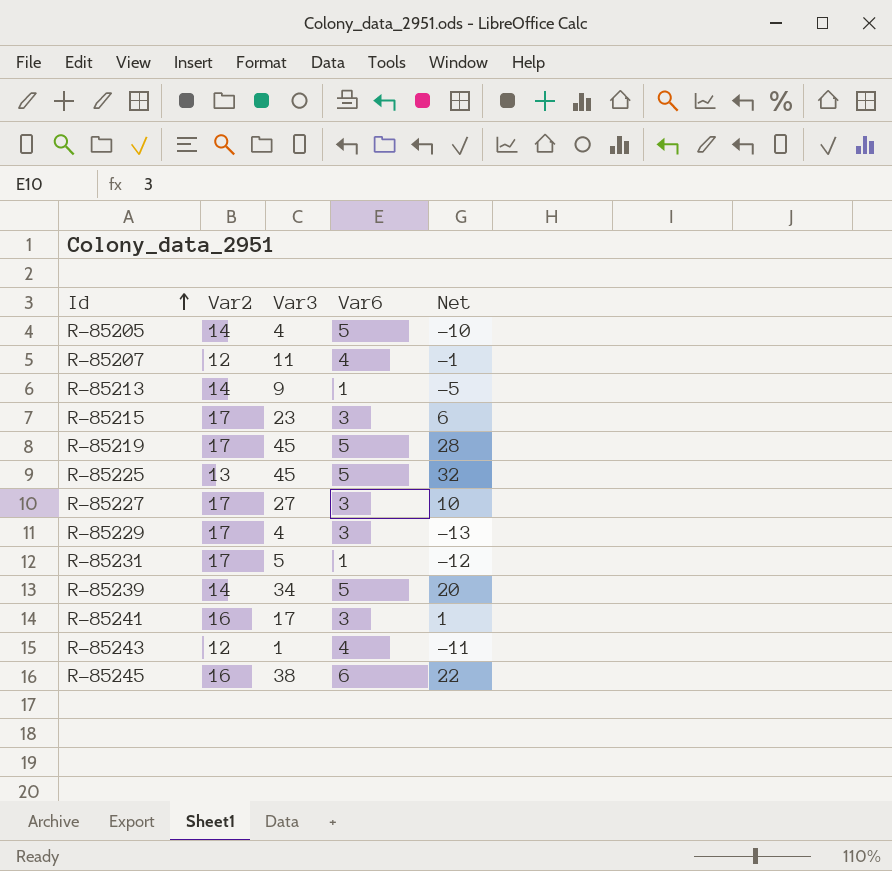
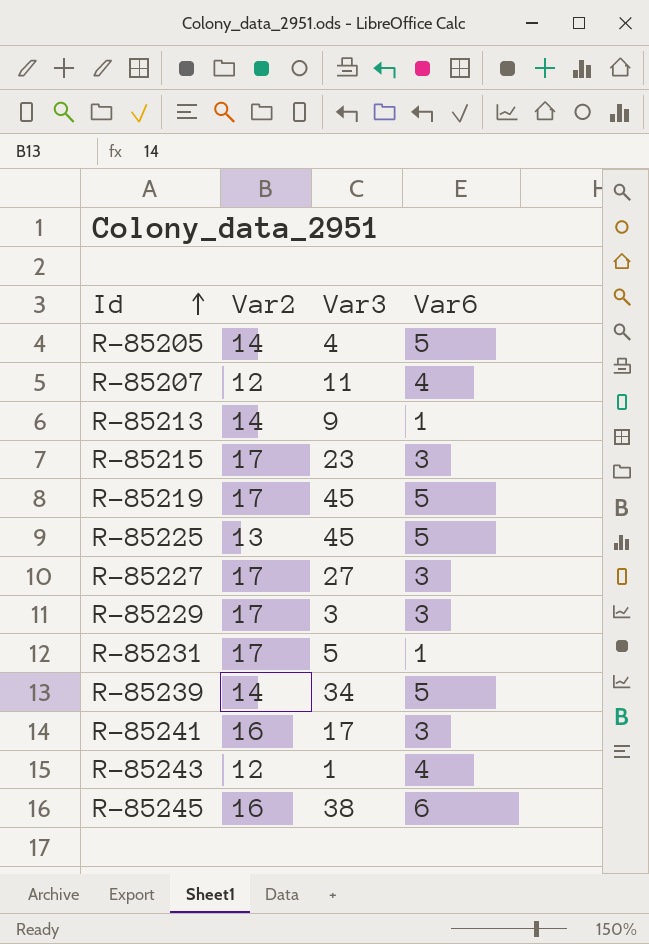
column Net | formula: [Var3] - [Var2] -> none
R-85229 | Var3: 4 -> 3

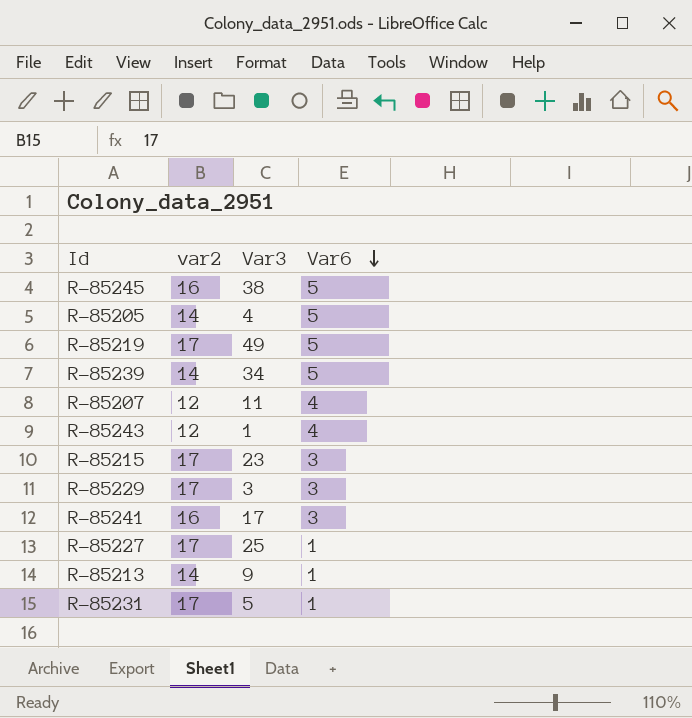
row order: Id ascending -> Var6 descending
column name: Var2 -> var2
row R-85225: 13 | 45 | 5 -> none
R-85245 | Var6: 6 -> 5
R-85219 | Var3: 45 -> 49
R-85227 | Var3: 27 -> 25
R-85227 | Var6: 3 -> 1

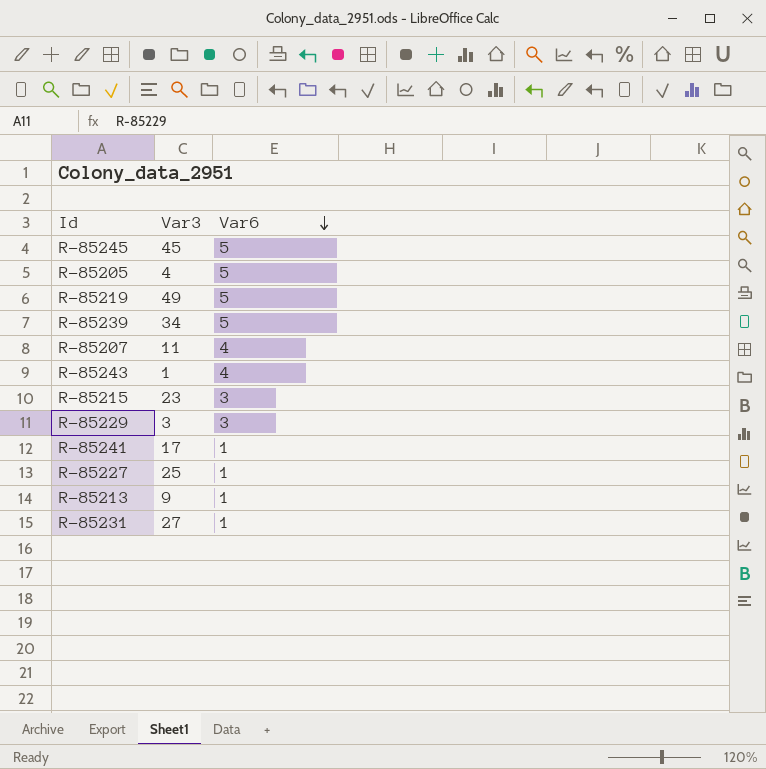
column var2 | position: 2 -> none
R-85245 | Var3: 38 -> 45
R-85241 | Var6: 3 -> 1
R-85231 | Var3: 5 -> 27

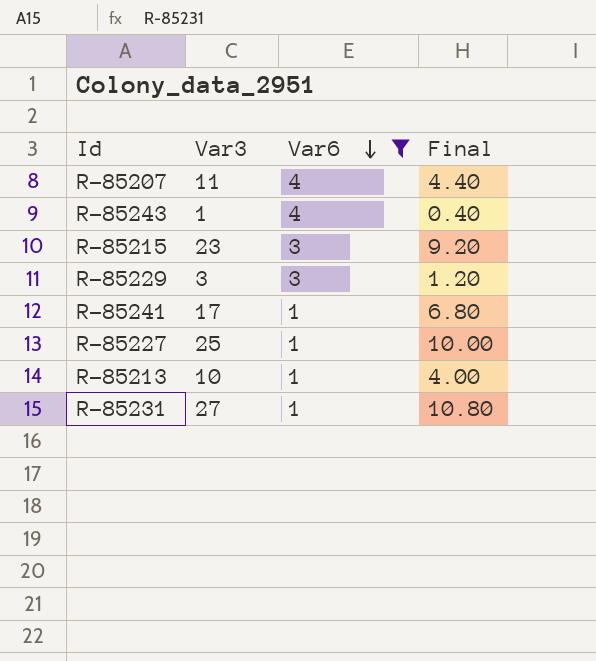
filter: none -> Var6 != 5
column Final | formula: none -> [Var3] * 0.4
R-85213 | Var3: 9 -> 10

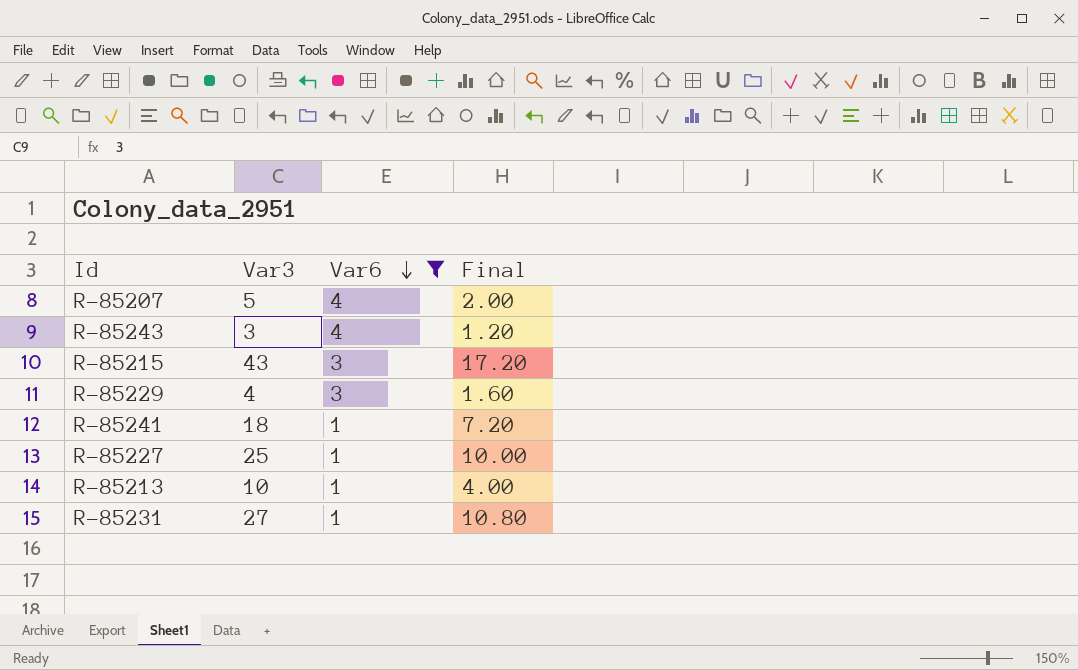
R-85207 | Var3: 11 -> 5
R-85207 | Final: 4.40 -> 2.00
R-85243 | Var3: 1 -> 3
R-85243 | Final: 0.40 -> 1.20
R-85215 | Var3: 23 -> 43
R-85215 | Final: 9.20 -> 17.20
R-85229 | Var3: 3 -> 4
R-85229 | Final: 1.20 -> 1.60
R-85241 | Var3: 17 -> 18
R-85241 | Final: 6.80 -> 7.20

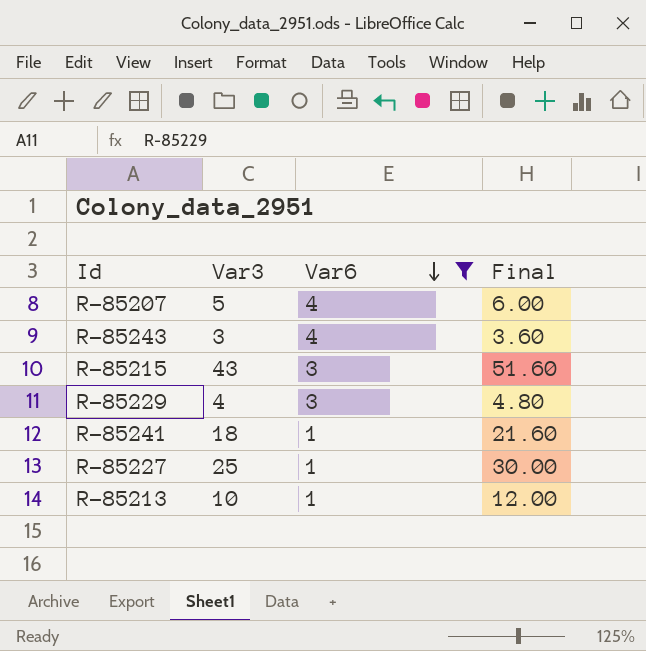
column Final | formula: [Var3] * 0.4 -> [Var3] * 1.2
row R-85231: 27 | 1 | 10.80 -> none

